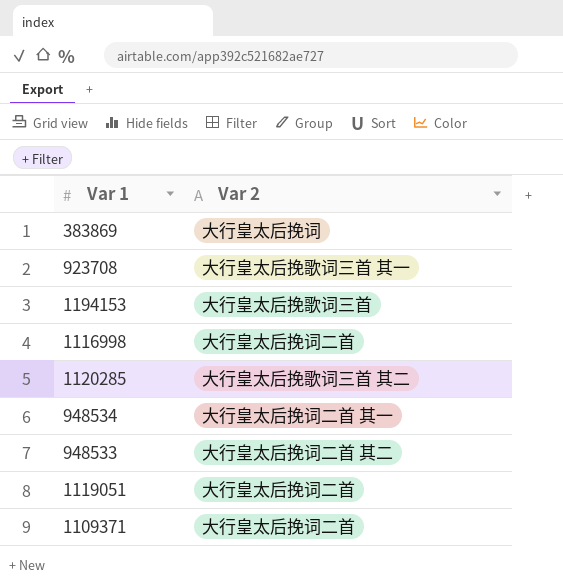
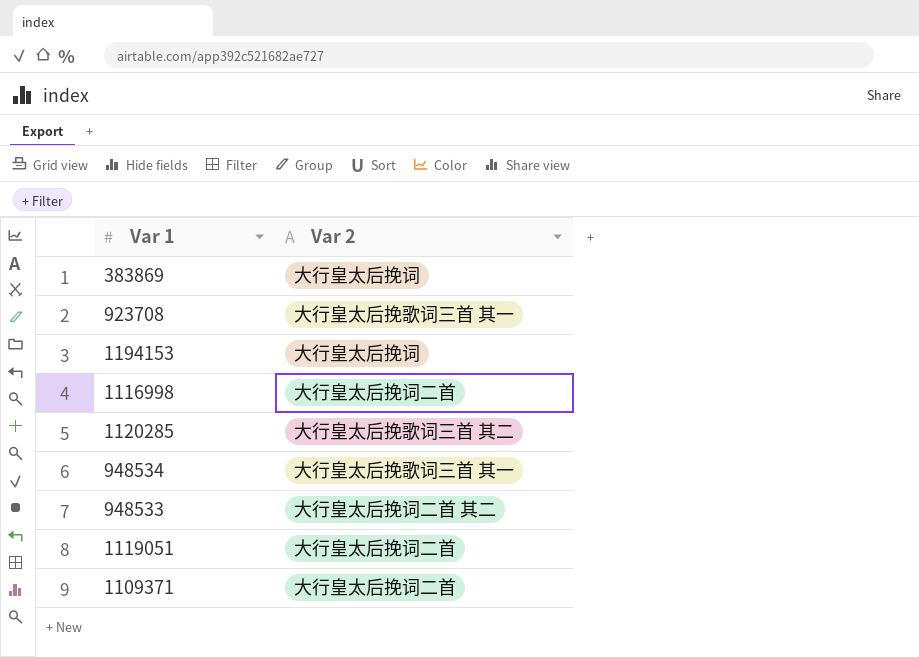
1194153 | Var 2: 大行皇太后挽歌词三首 -> 大行皇太后挽词
948534 | Var 2: 大行皇太后挽词二首 其一 -> 大行皇太后挽歌词三首 其一

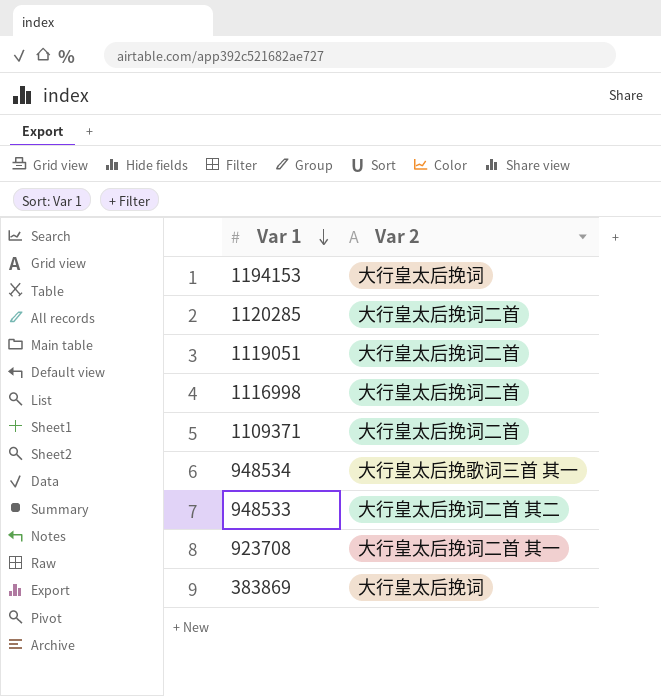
row order: none -> Var 1 descending
1120285 | Var 2: 大行皇太后挽歌词三首 其二 -> 大行皇太后挽词二首
923708 | Var 2: 大行皇太后挽歌词三首 其一 -> 大行皇太后挽词二首 其一

